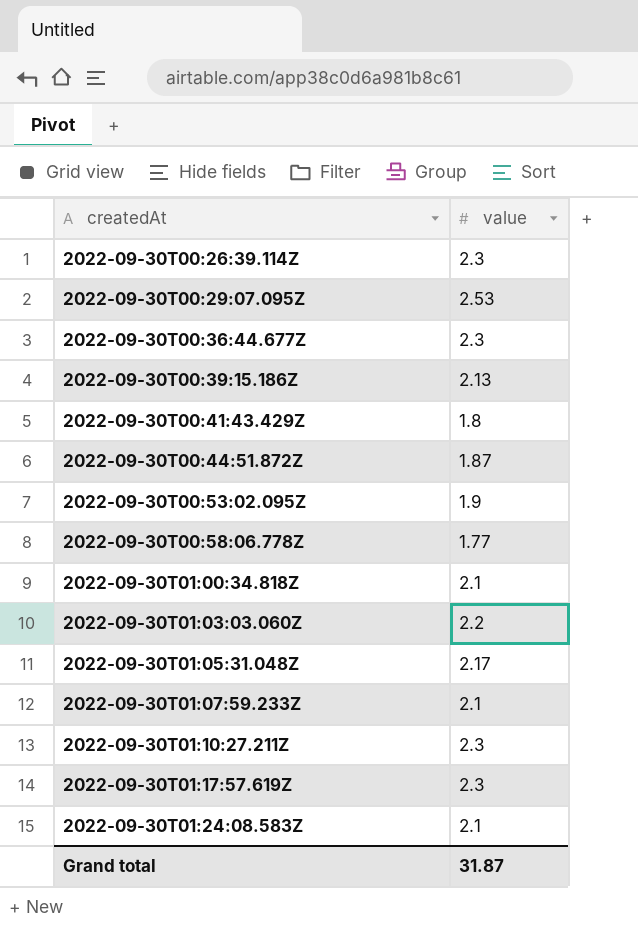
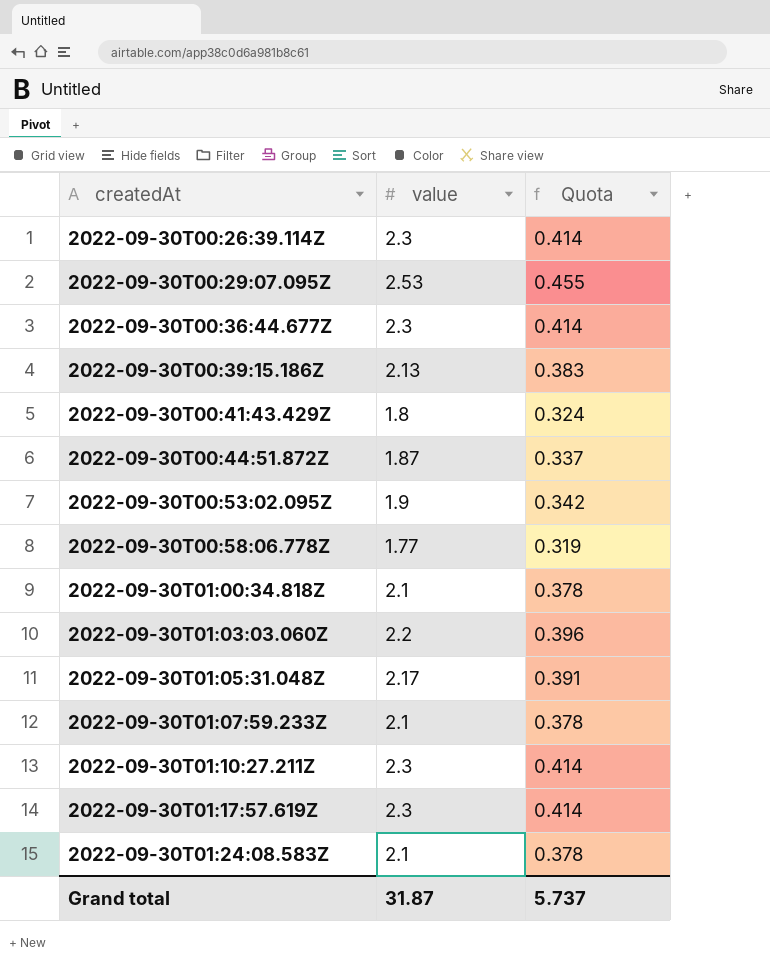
column Quota | formula: none -> [value] * 0.18

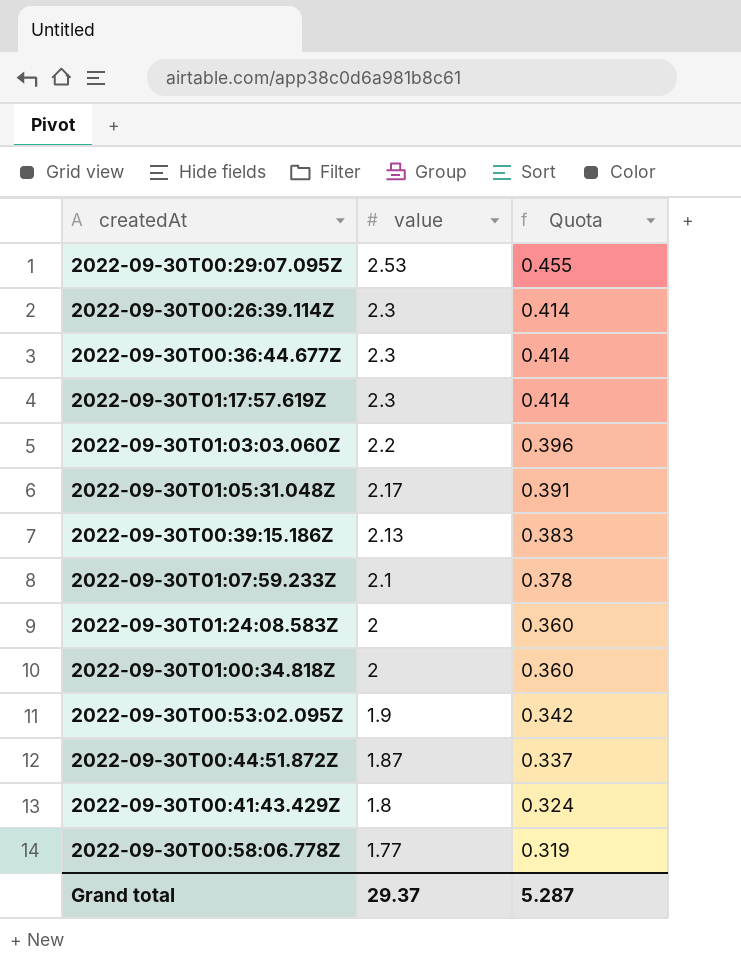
row order: createdAt ascending -> value descending
row 2022-09-30T01:10:27.211Z: 2.3 | 0.414 -> none
2022-09-30T01:24:08.583Z | value: 2.1 -> 2
2022-09-30T01:24:08.583Z | Quota: 0.378 -> 0.360
2022-09-30T01:00:34.818Z | value: 2.1 -> 2
2022-09-30T01:00:34.818Z | Quota: 0.378 -> 0.360
Grand total | value: 31.87 -> 29.37
Grand total | Quota: 5.737 -> 5.287

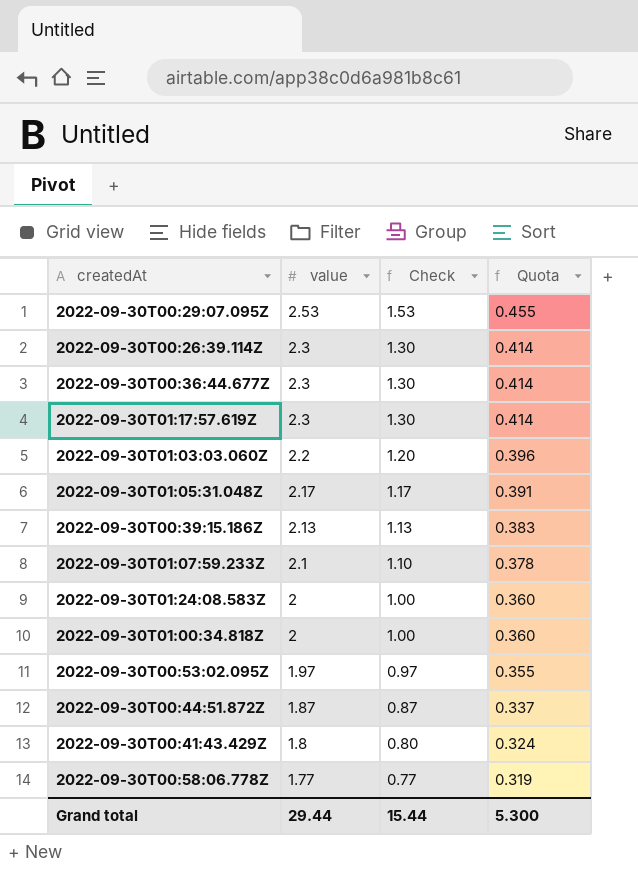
column Check | formula: none -> [value] - 1
2022-09-30T00:53:02.095Z | value: 1.9 -> 1.97
2022-09-30T00:53:02.095Z | Quota: 0.342 -> 0.355
Grand total | value: 29.37 -> 29.44
Grand total | Quota: 5.287 -> 5.300

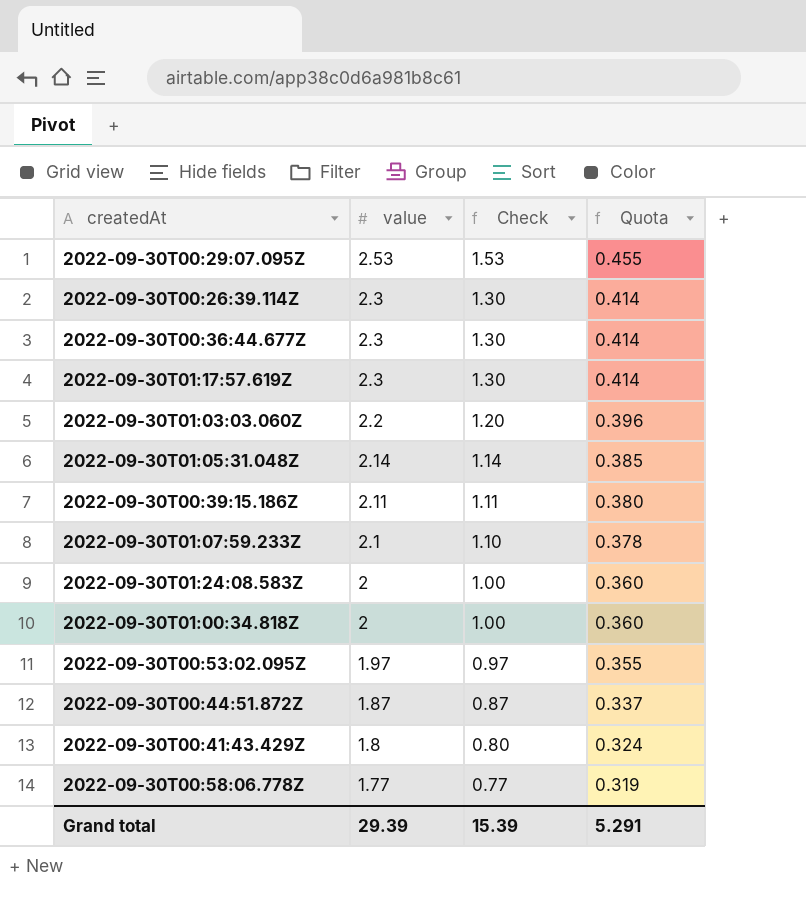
2022-09-30T01:05:31.048Z | value: 2.17 -> 2.14
2022-09-30T01:05:31.048Z | Check: 1.17 -> 1.14
2022-09-30T01:05:31.048Z | Quota: 0.391 -> 0.385
2022-09-30T00:39:15.186Z | value: 2.13 -> 2.11
2022-09-30T00:39:15.186Z | Check: 1.13 -> 1.11
2022-09-30T00:39:15.186Z | Quota: 0.383 -> 0.380
Grand total | value: 29.44 -> 29.39
Grand total | Check: 15.44 -> 15.39
Grand total | Quota: 5.300 -> 5.291

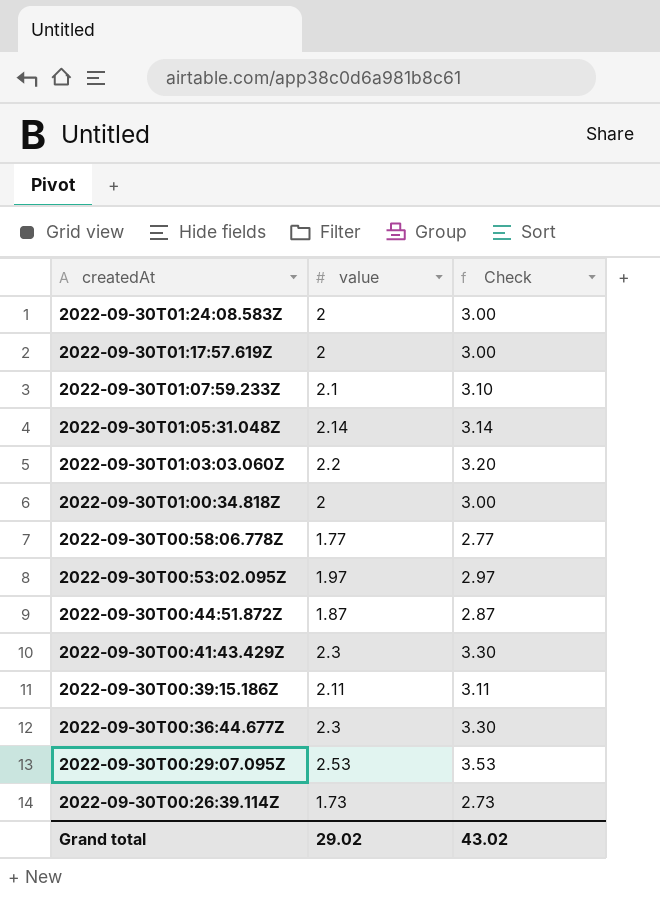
row order: value descending -> createdAt descending
column Quota | formula: [value] * 0.18 -> none
column Check | formula: [value] - 1 -> [value] + 1
2022-09-30T01:17:57.619Z | value: 2.3 -> 2
2022-09-30T00:41:43.429Z | value: 1.8 -> 2.3
2022-09-30T00:26:39.114Z | value: 2.3 -> 1.73
Grand total | value: 29.39 -> 29.02
Grand total | Check: 15.39 -> 43.02

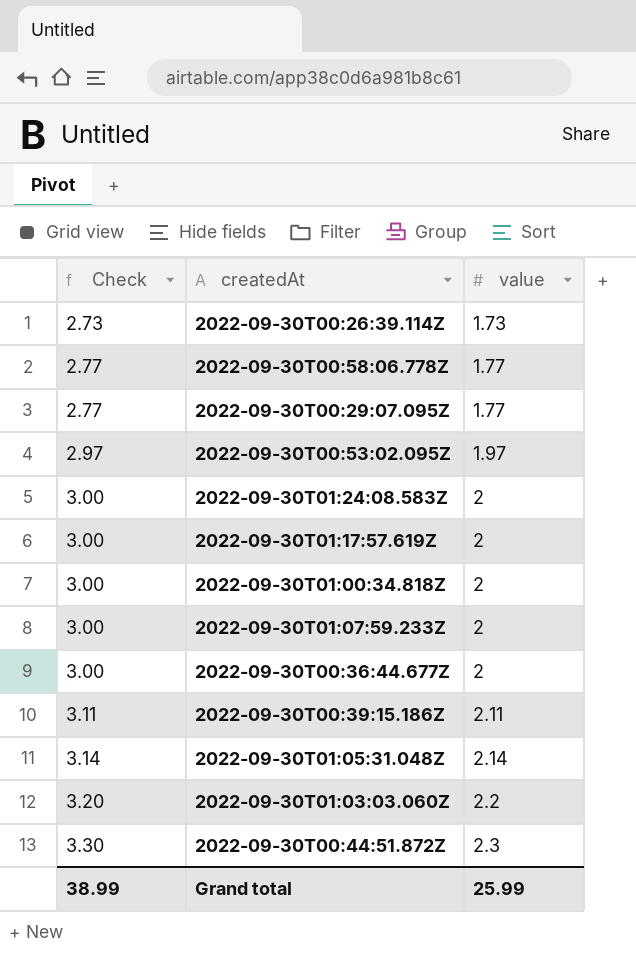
row order: createdAt descending -> Check ascending
column Check | position: 3 -> 1
row 2022-09-30T00:41:43.429Z: 2.3 | 3.30 -> none
2022-09-30T00:29:07.095Z | Check: 3.53 -> 2.77
2022-09-30T00:29:07.095Z | value: 2.53 -> 1.77
2022-09-30T01:07:59.233Z | Check: 3.10 -> 3.00
2022-09-30T01:07:59.233Z | value: 2.1 -> 2
2022-09-30T00:36:44.677Z | Check: 3.30 -> 3.00
2022-09-30T00:36:44.677Z | value: 2.3 -> 2
2022-09-30T00:44:51.872Z | Check: 2.87 -> 3.30
2022-09-30T00:44:51.872Z | value: 1.87 -> 2.3
Grand total | Check: 43.02 -> 38.99
Grand total | value: 29.02 -> 25.99

